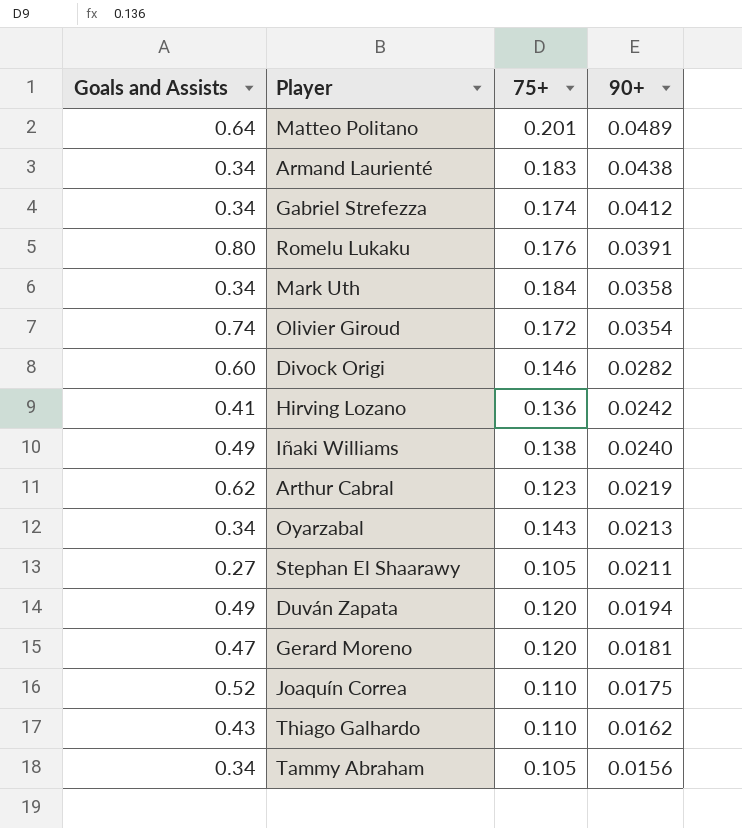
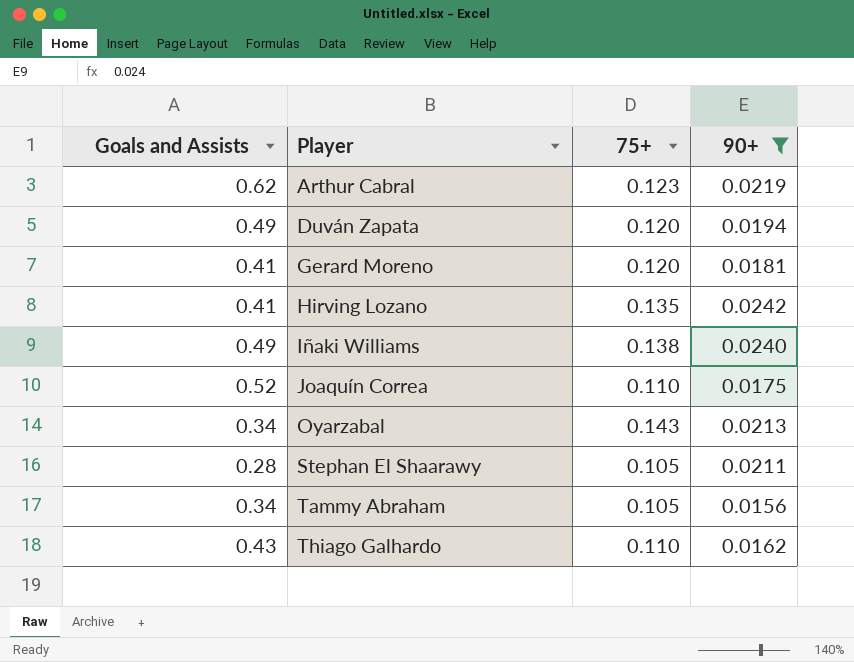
filter: none -> 90+ <= 0.0242
row order: 90+ descending -> Player ascending
Gerard Moreno | Goals and Assists: 0.47 -> 0.41
Hirving Lozano | 75+: 0.136 -> 0.135
Stephan El Shaarawy | Goals and Assists: 0.27 -> 0.28

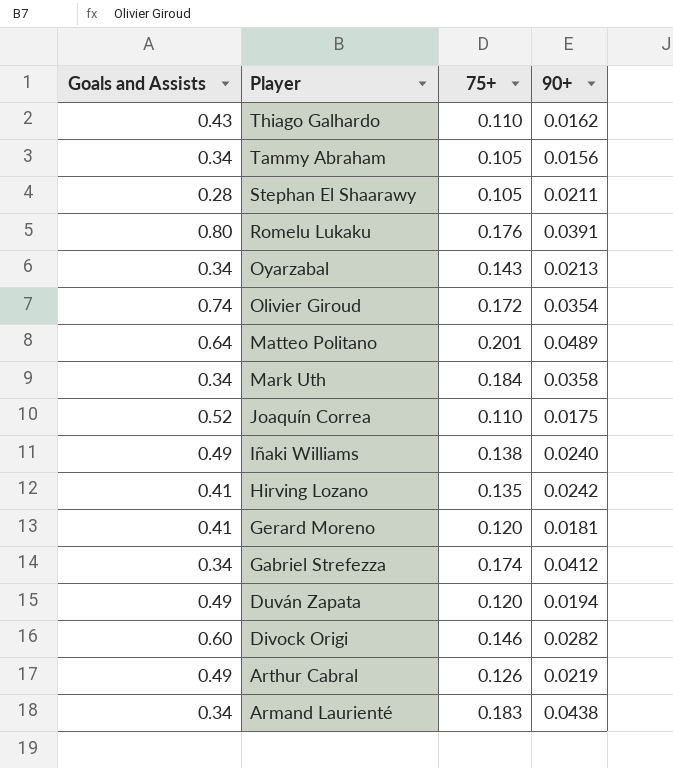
filter: 90+ <= 0.0242 -> none
row order: Player ascending -> Player descending
Arthur Cabral | Goals and Assists: 0.62 -> 0.49
Arthur Cabral | 75+: 0.123 -> 0.126

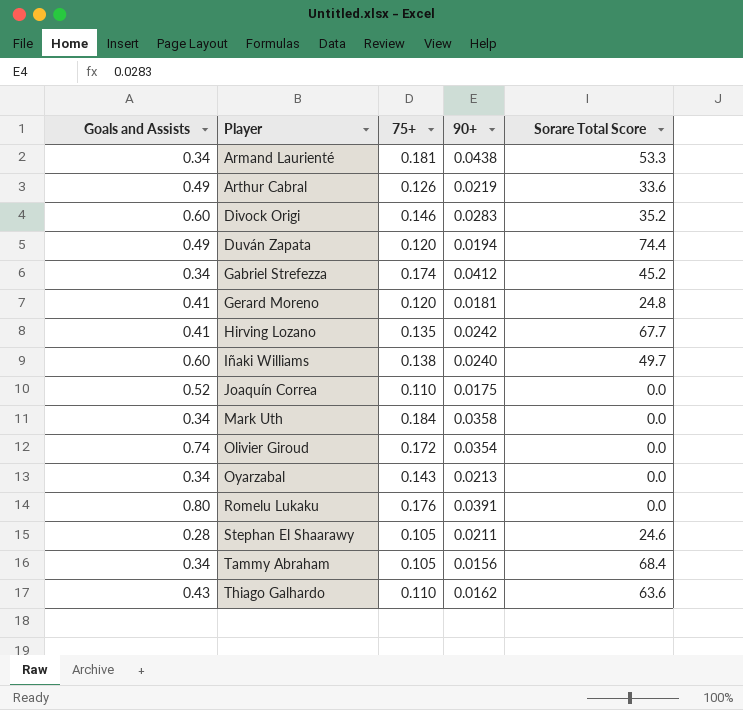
row order: Player descending -> Player ascending
column Sorare Total Score | position: none -> 5
row Matteo Politano: 0.64 | 0.201 | 0.0489 -> none
Armand Laurienté | 75+: 0.183 -> 0.181
Divock Origi | 90+: 0.0282 -> 0.0283
Iñaki Williams | Goals and Assists: 0.49 -> 0.60

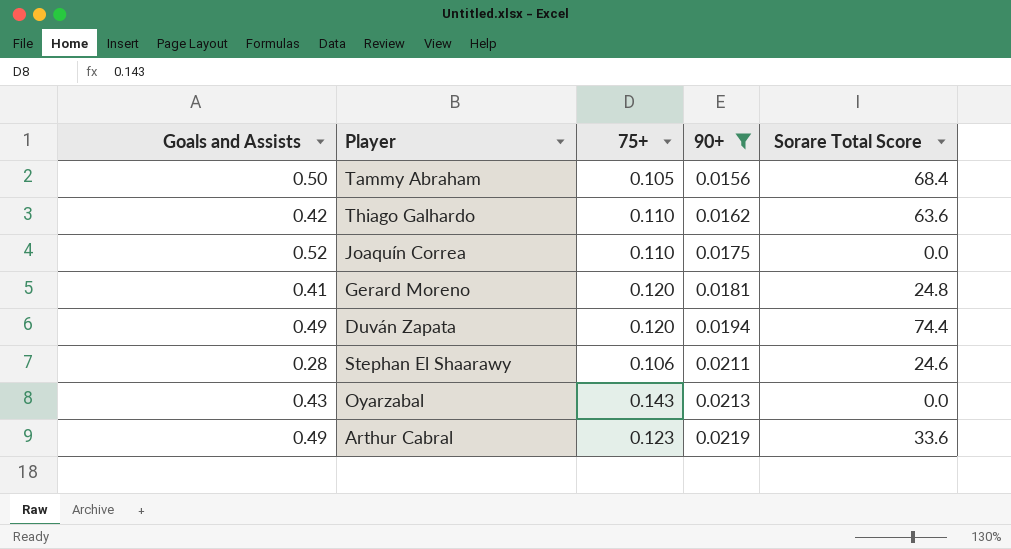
filter: none -> 90+ <= 0.0219
row order: Player ascending -> 90+ ascending
Tammy Abraham | Goals and Assists: 0.34 -> 0.50
Thiago Galhardo | Goals and Assists: 0.43 -> 0.42
Stephan El Shaarawy | 75+: 0.105 -> 0.106
Oyarzabal | Goals and Assists: 0.34 -> 0.43
Arthur Cabral | 75+: 0.126 -> 0.123

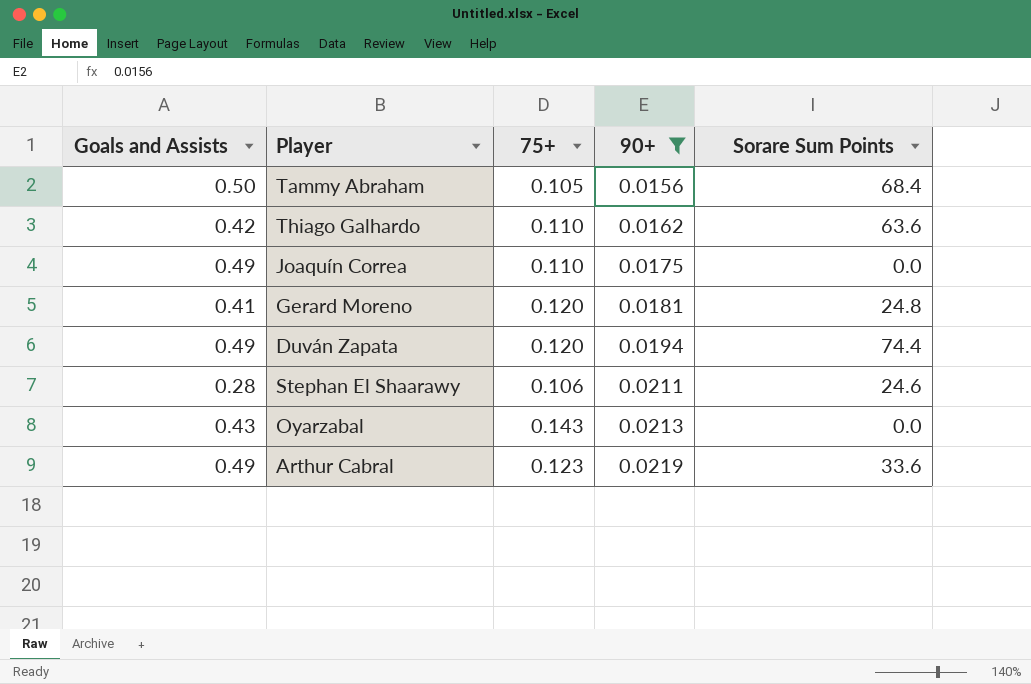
column name: Sorare Total Score -> Sorare Sum Points
Joaquín Correa | Goals and Assists: 0.52 -> 0.49

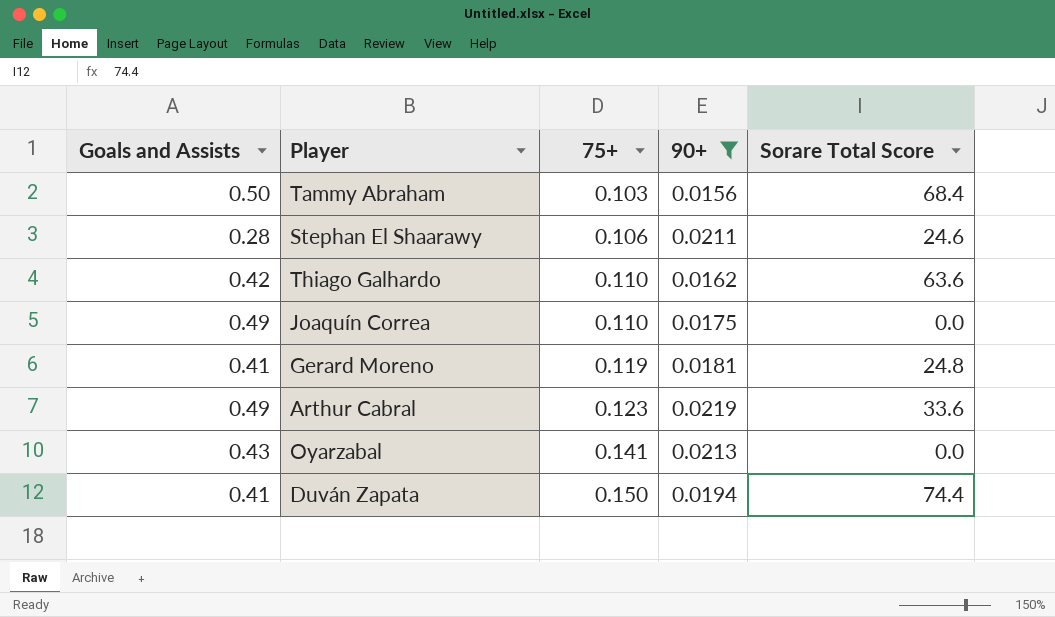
row order: 90+ ascending -> 75+ ascending
column name: Sorare Sum Points -> Sorare Total Score
Tammy Abraham | 75+: 0.105 -> 0.103
Gerard Moreno | 75+: 0.120 -> 0.119
Oyarzabal | 75+: 0.143 -> 0.141
Duván Zapata | Goals and Assists: 0.49 -> 0.41
Duván Zapata | 75+: 0.120 -> 0.150

